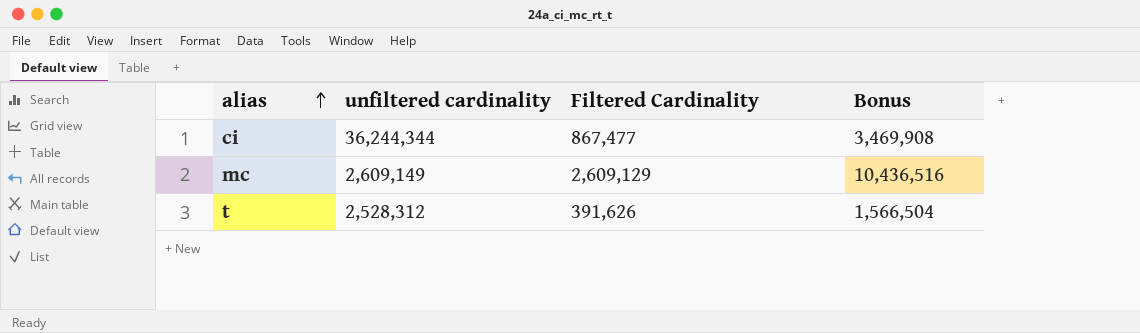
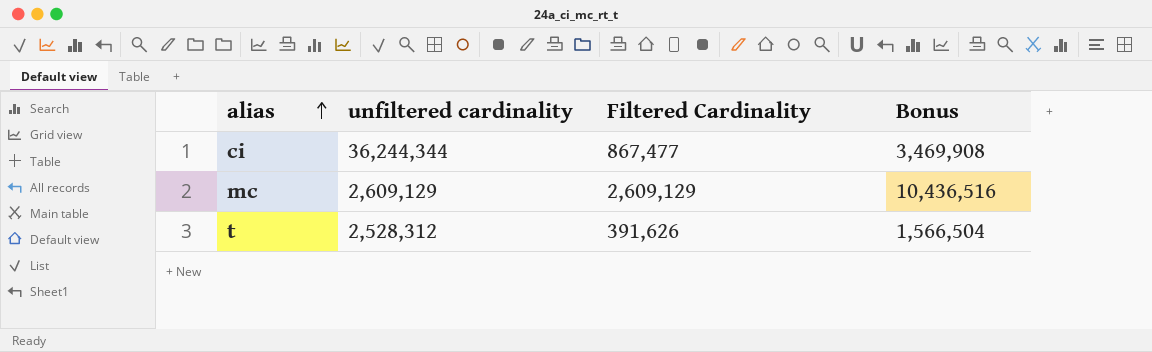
mc | unfiltered cardinality: 2,609,149 -> 2,609,129

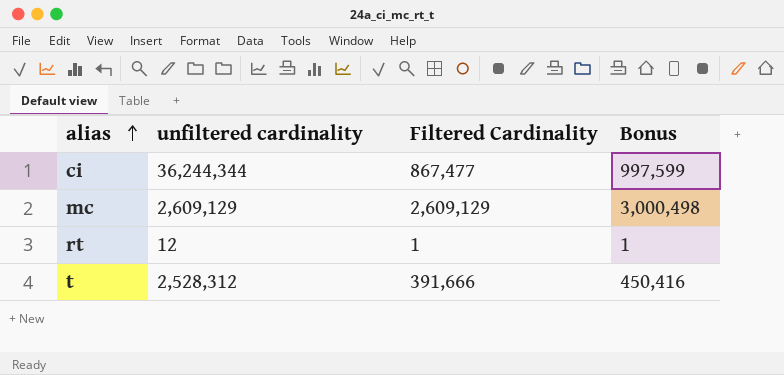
column Bonus | formula: [Filtered Cardinality] * 4 -> [Filtered Cardinality] * 1.15
row rt: none -> 12 | 1 | 1
t | Filtered Cardinality: 391,626 -> 391,666

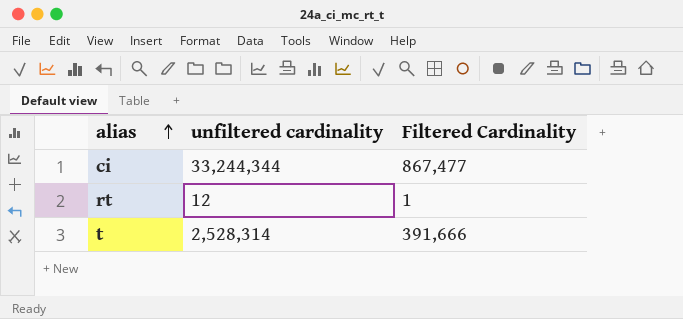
column Bonus | formula: [Filtered Cardinality] * 1.15 -> none
row mc: 2,609,129 | 2,609,129 | 3,000,498 -> none
ci | unfiltered cardinality: 36,244,344 -> 33,244,344
t | unfiltered cardinality: 2,528,312 -> 2,528,314

